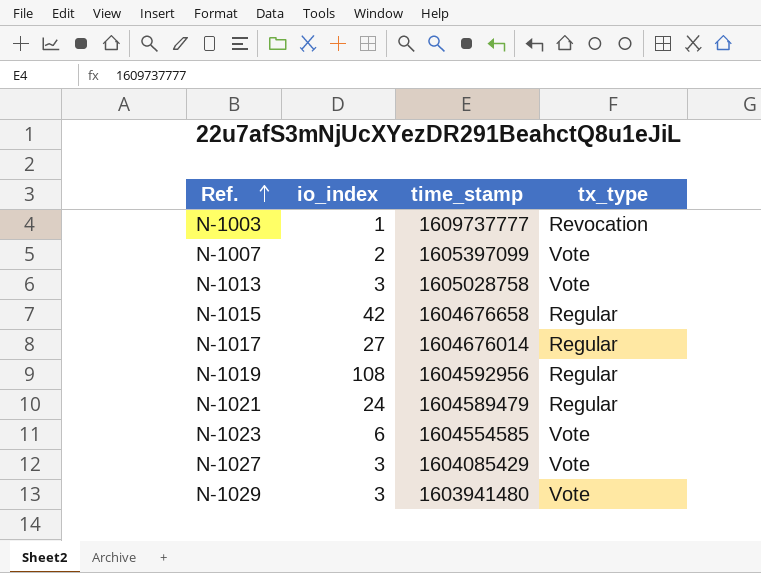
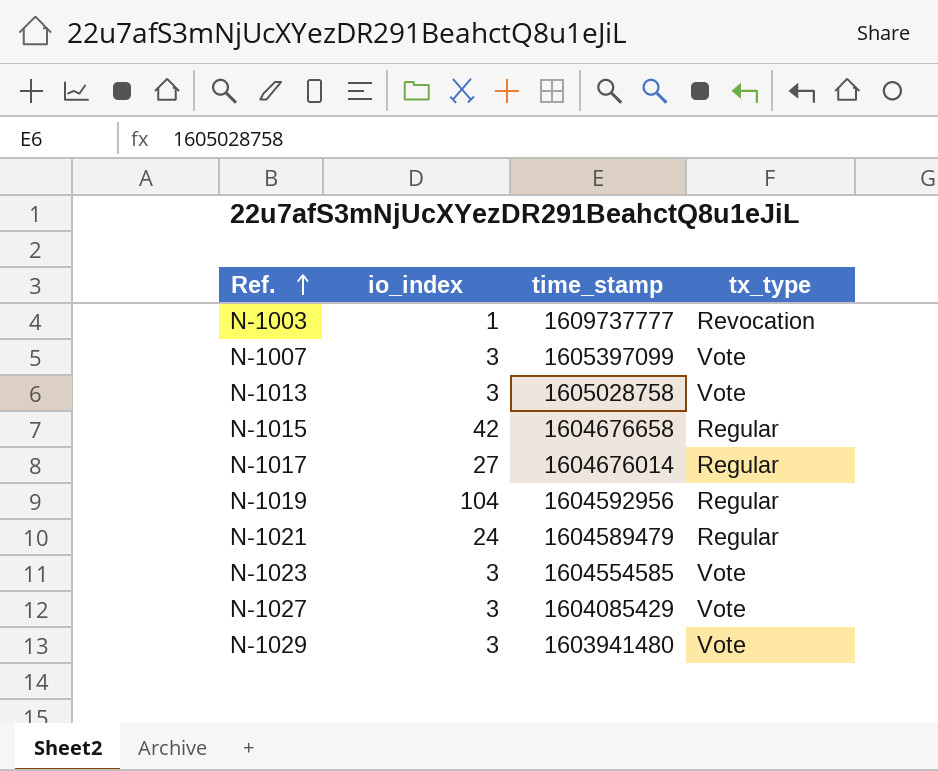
N-1007 | io_index: 2 -> 3
N-1019 | io_index: 108 -> 104
N-1023 | io_index: 6 -> 3

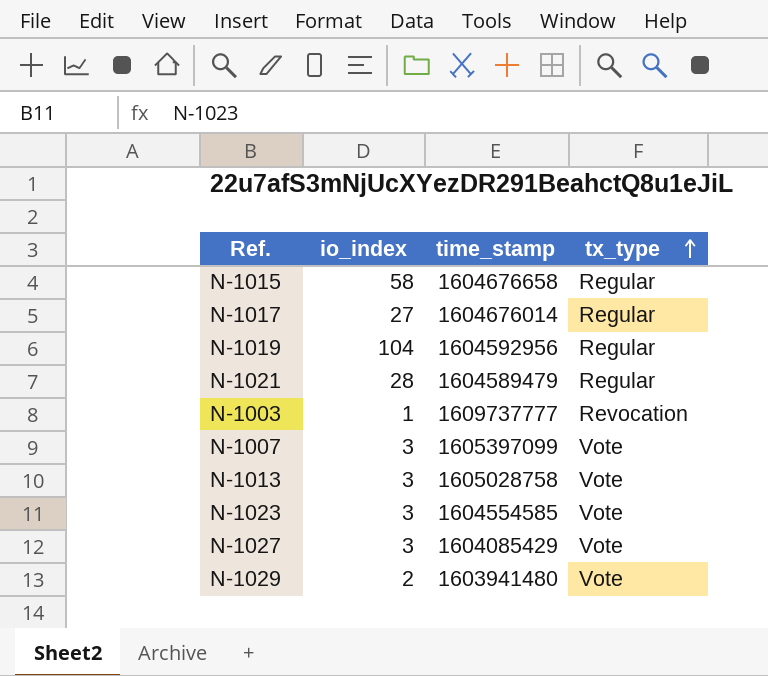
row order: Ref. ascending -> tx_type ascending
N-1015 | io_index: 42 -> 58
N-1021 | io_index: 24 -> 28
N-1029 | io_index: 3 -> 2

